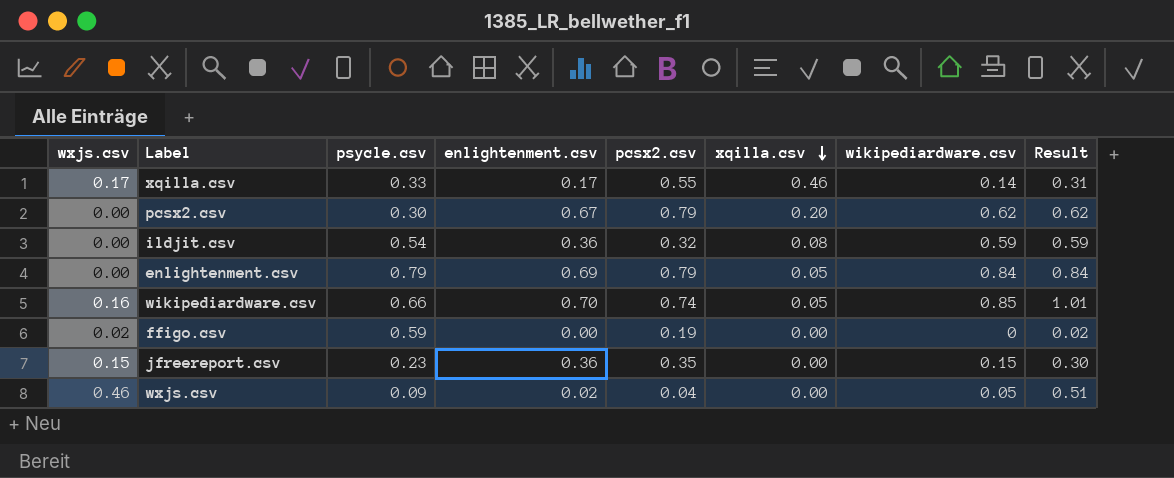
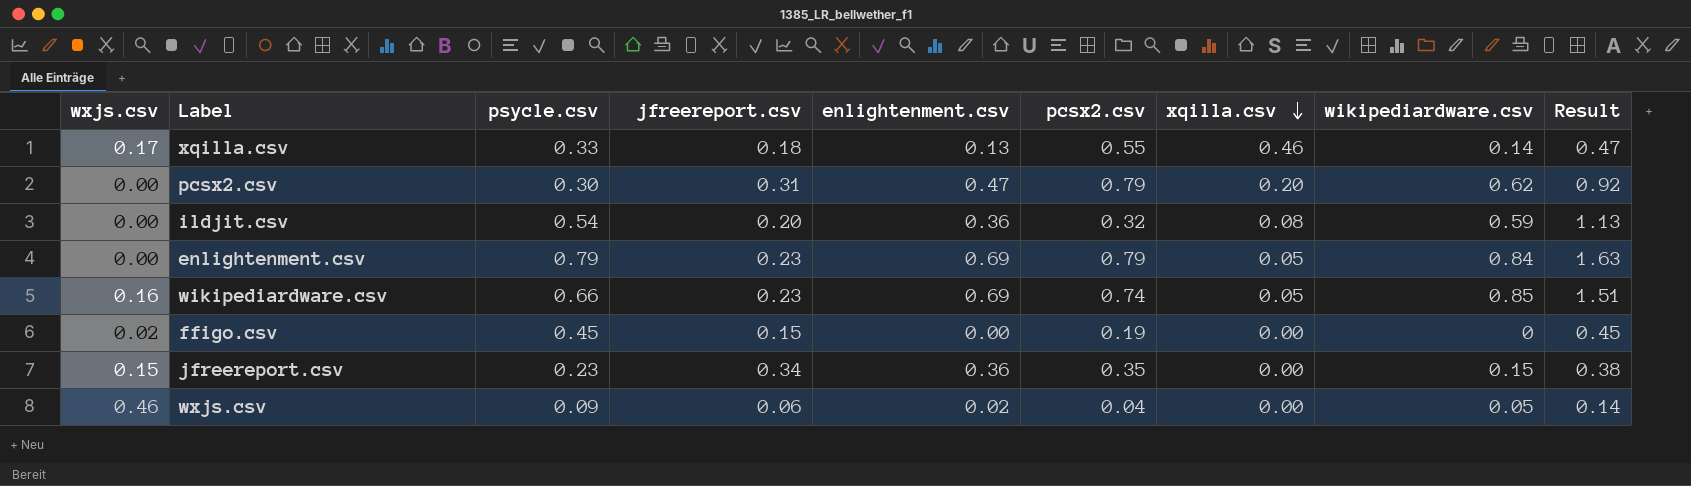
column jfreereport.csv | position: none -> 4
column Result | formula: [wxjs.csv] + [wikipediardware.csv] -> [psycle.csv] + [wikipediardware.csv]
xqilla.csv | enlightenment.csv: 0.17 -> 0.13
pcsx2.csv | enlightenment.csv: 0.67 -> 0.47
wikipediardware.csv | enlightenment.csv: 0.70 -> 0.69
ffigo.csv | psycle.csv: 0.59 -> 0.45

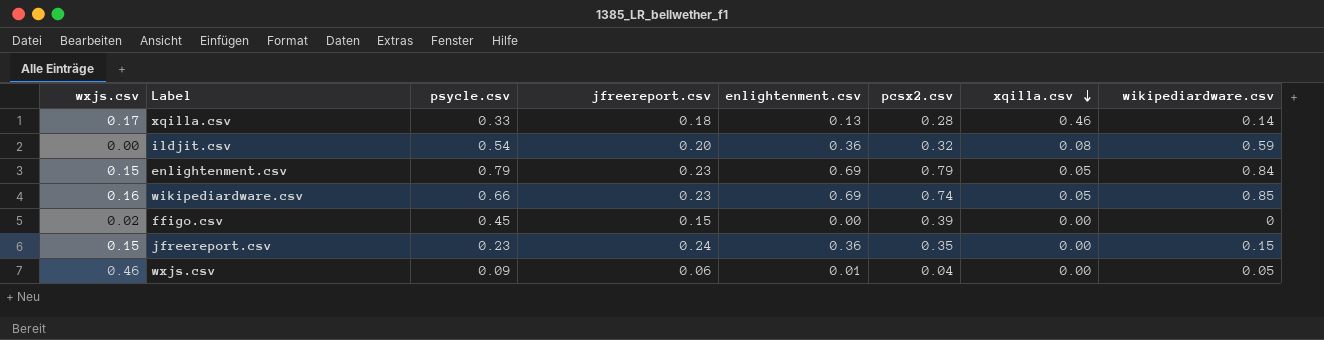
column Result | formula: [psycle.csv] + [wikipediardware.csv] -> none
row pcsx2.csv: 0.00 | 0.30 | 0.31 | 0.47 | 0.79 | 0.20 | 0.62 | 0.92 -> none
xqilla.csv | pcsx2.csv: 0.55 -> 0.28
enlightenment.csv | wxjs.csv: 0.00 -> 0.15
ffigo.csv | pcsx2.csv: 0.19 -> 0.39
jfreereport.csv | jfreereport.csv: 0.34 -> 0.24
wxjs.csv | enlightenment.csv: 0.02 -> 0.01

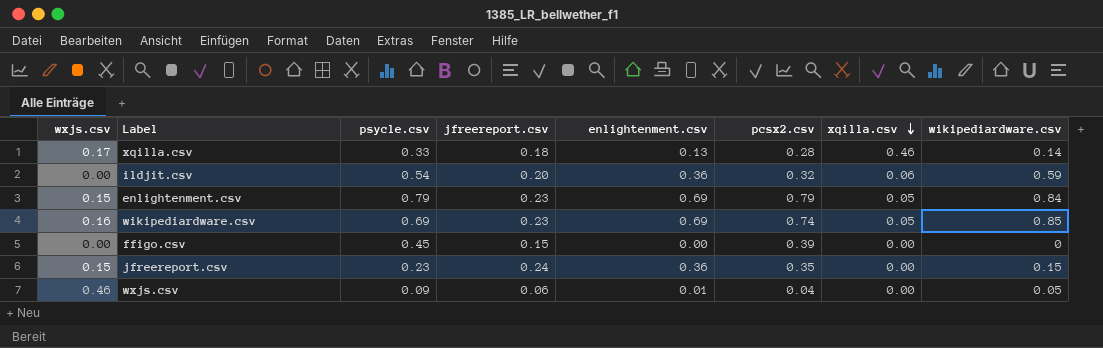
ildjit.csv | xqilla.csv: 0.08 -> 0.06
wikipediardware.csv | psycle.csv: 0.66 -> 0.69
ffigo.csv | wxjs.csv: 0.02 -> 0.00

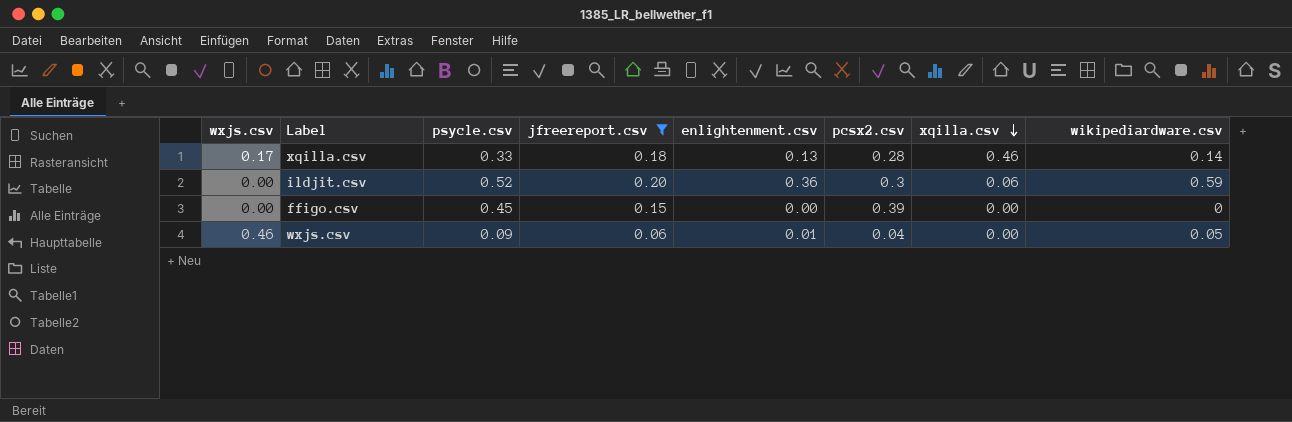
filter: none -> jfreereport.csv <= 0.20
ildjit.csv | psycle.csv: 0.54 -> 0.52
ildjit.csv | pcsx2.csv: 0.32 -> 0.3

